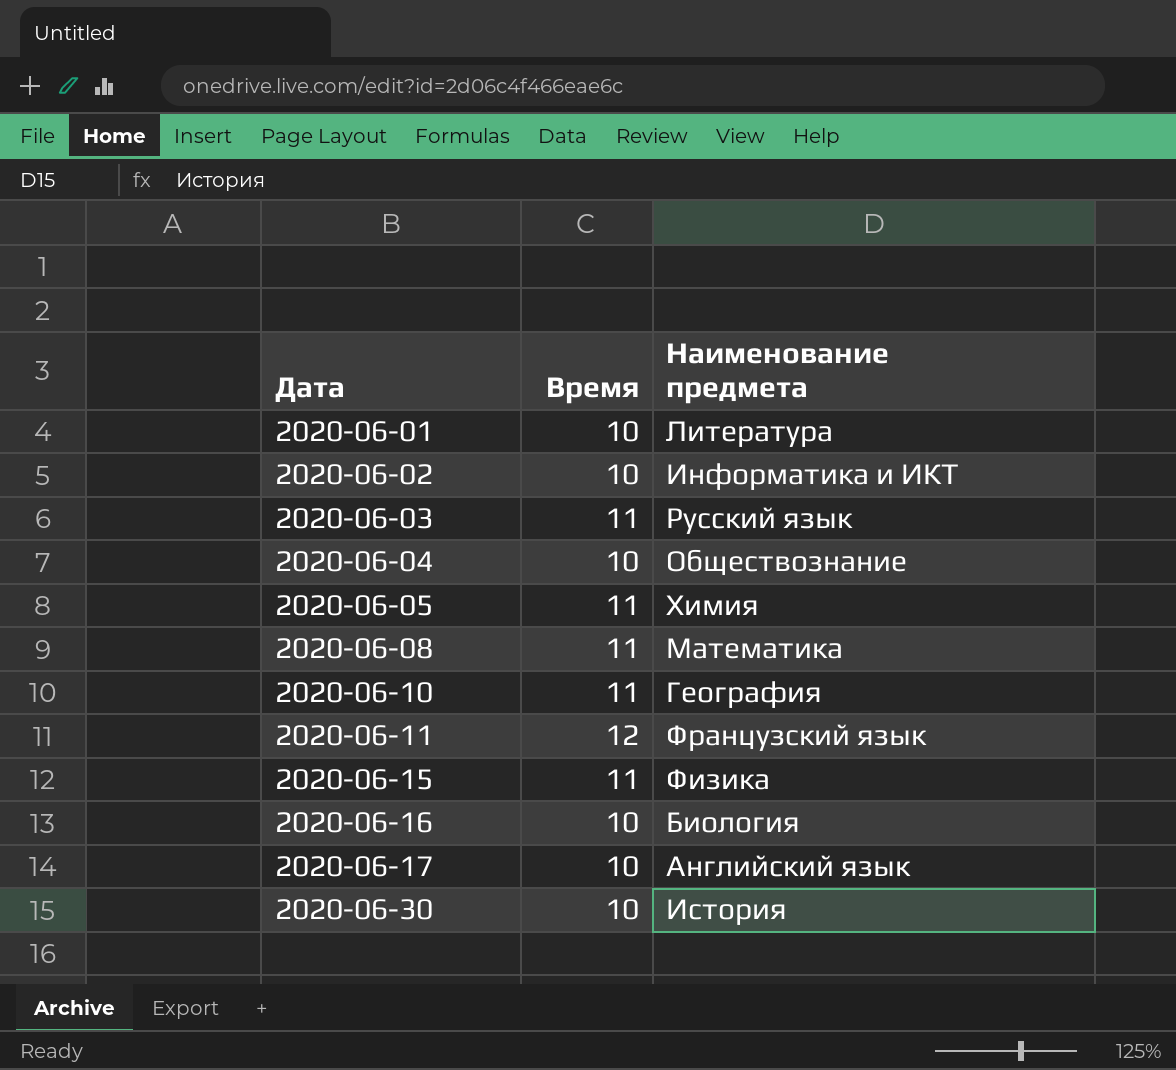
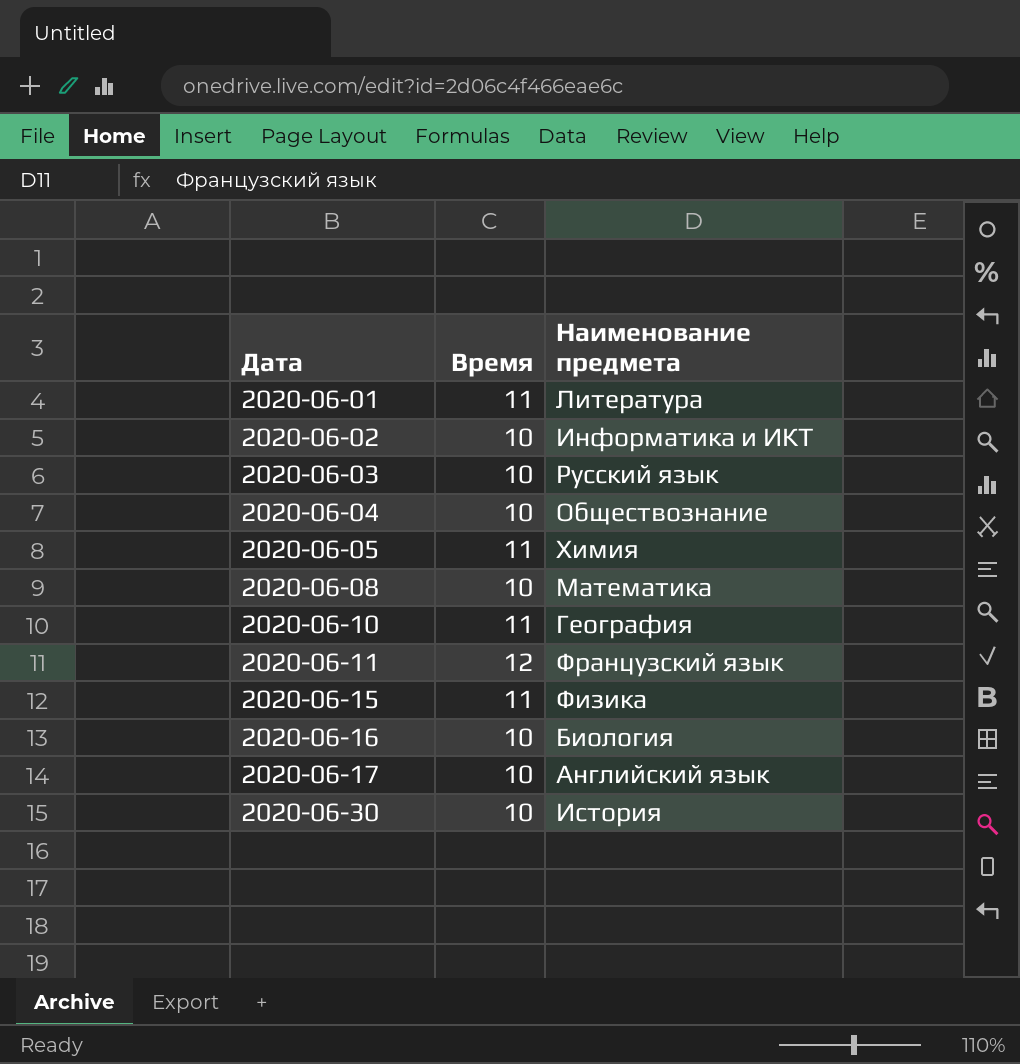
2020-06-01 | Время: 10 -> 11
2020-06-03 | Время: 11 -> 10
2020-06-08 | Время: 11 -> 10

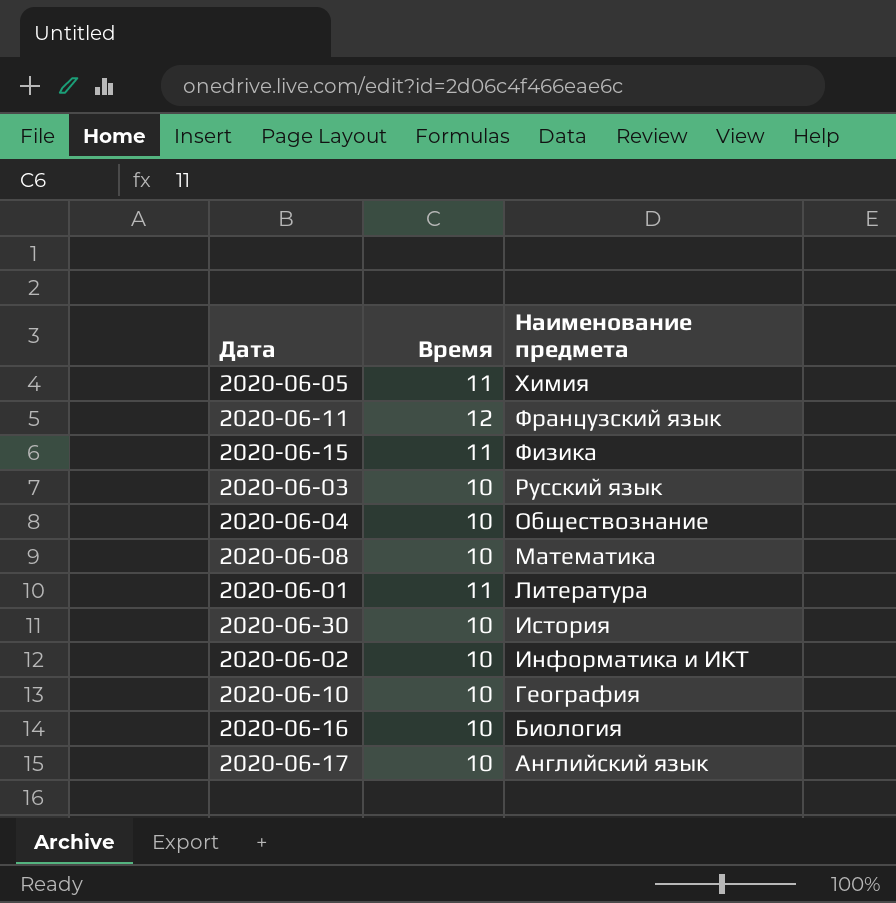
row order: Дата ascending -> Наименование предмета descending
2020-06-10 | Время: 11 -> 10

